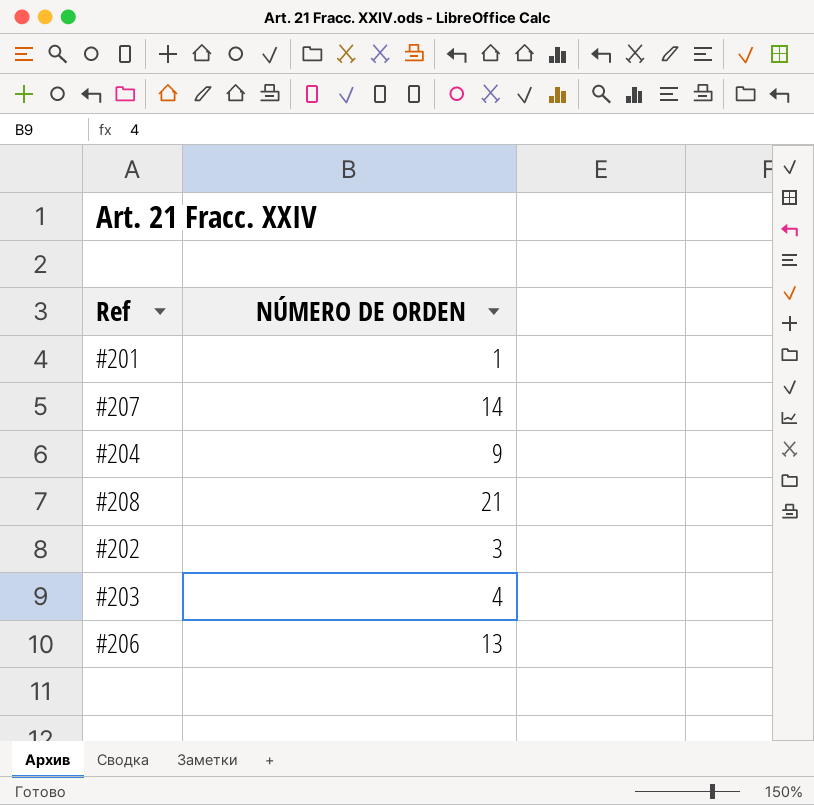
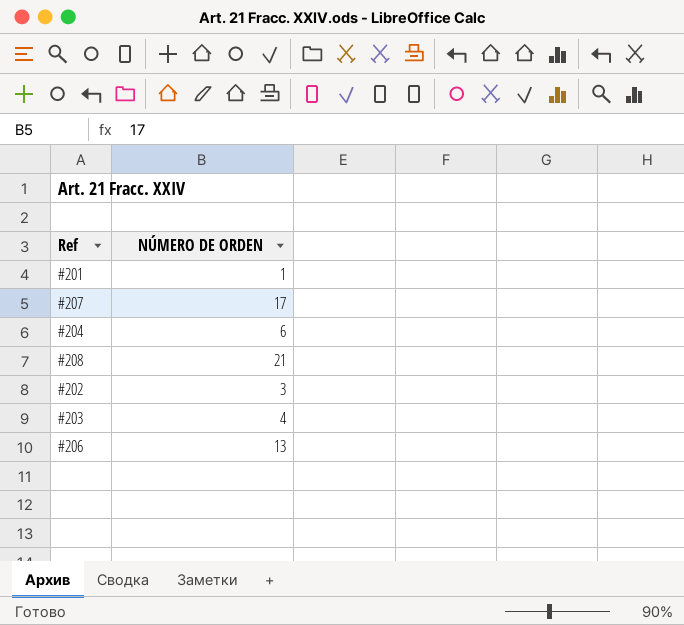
#207 | NÚMERO DE ORDEN: 14 -> 17
#204 | NÚMERO DE ORDEN: 9 -> 6

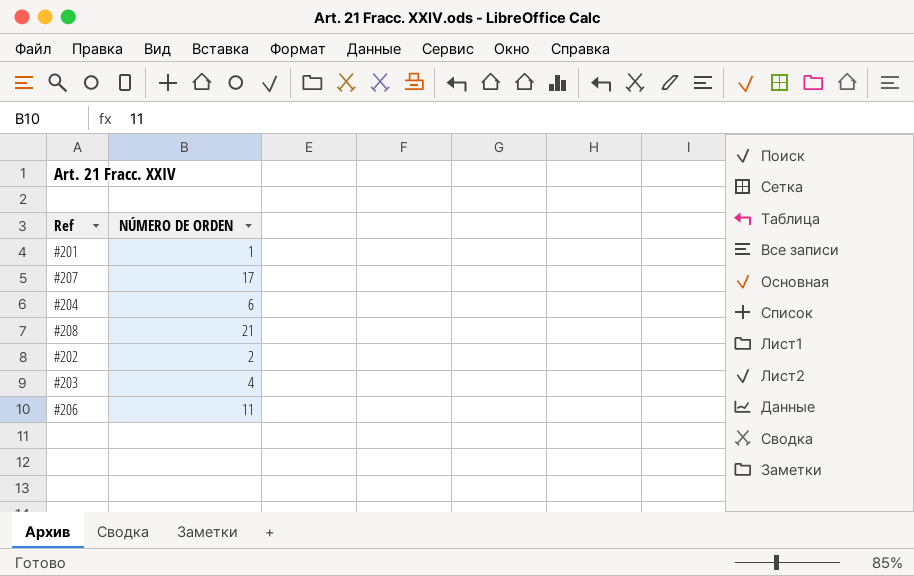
#202 | NÚMERO DE ORDEN: 3 -> 2
#206 | NÚMERO DE ORDEN: 13 -> 11

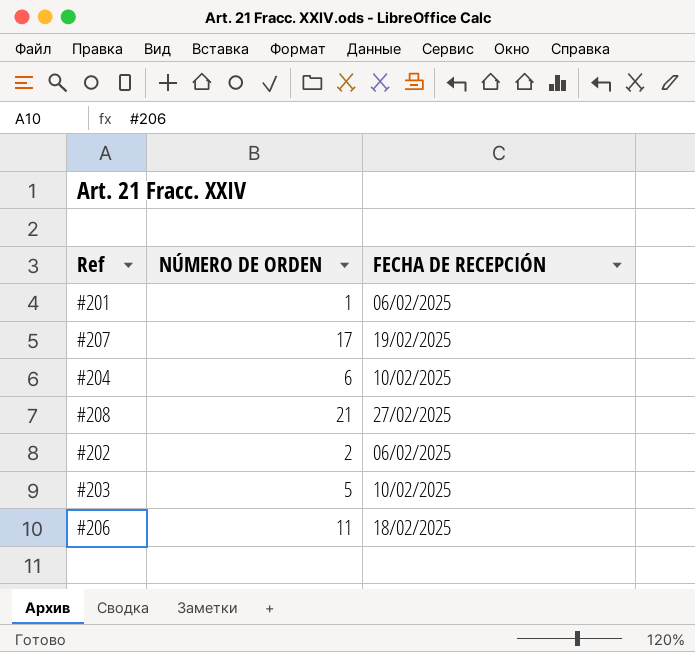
column FECHA DE RECEPCIÓN | position: none -> 3
#203 | NÚMERO DE ORDEN: 4 -> 5

